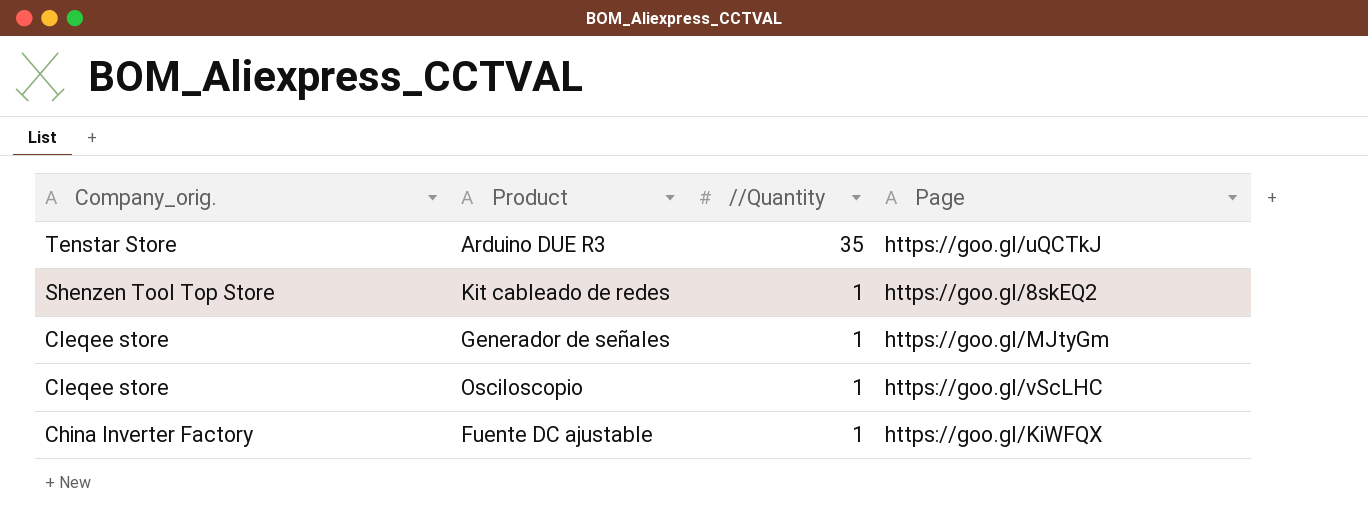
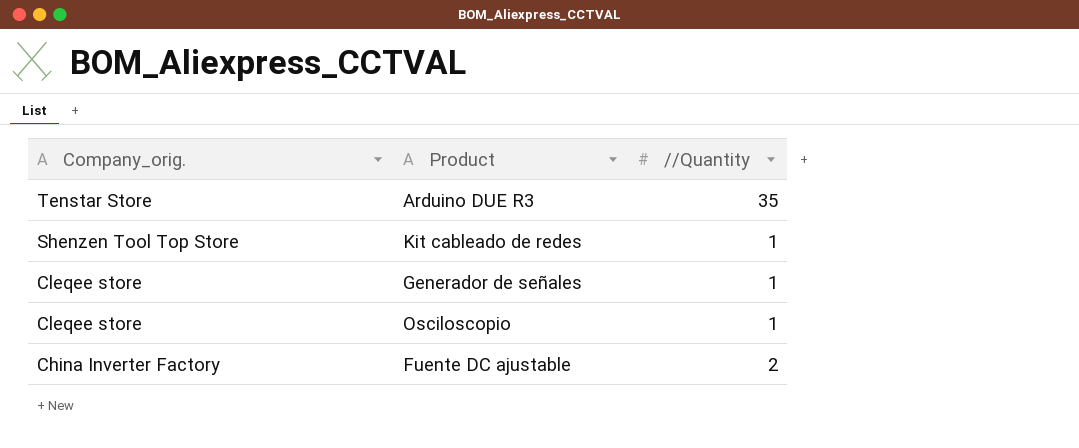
column Page | position: 4 -> none
Fuente DC ajustable | //Quantity: 1 -> 2

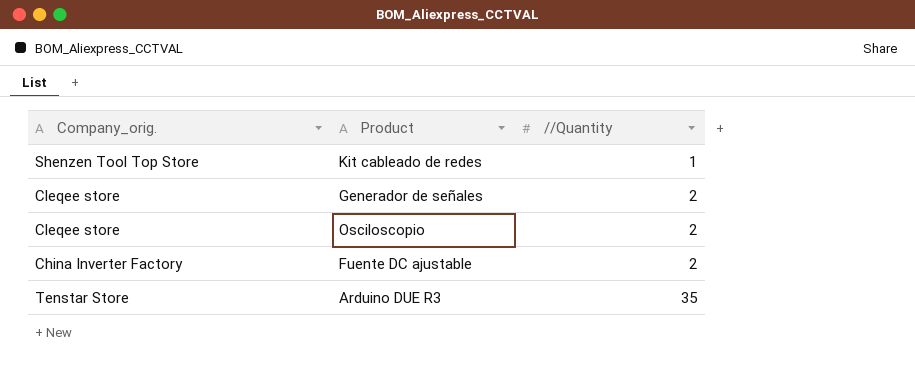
row order: Company_orig. descending -> //Quantity ascending
Generador de señales | //Quantity: 1 -> 2
Osciloscopio | //Quantity: 1 -> 2

